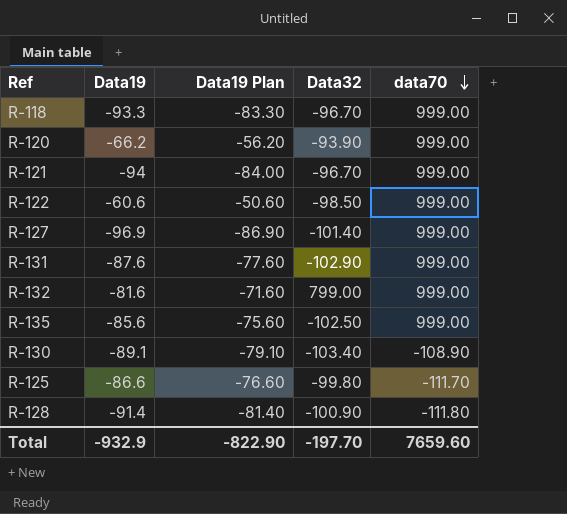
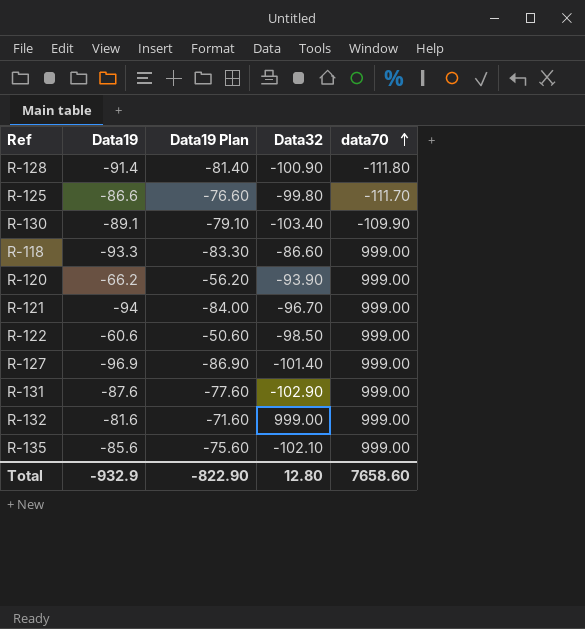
row order: data70 descending -> data70 ascending
R-130 | data70: -108.90 -> -109.90
R-118 | Data32: -96.70 -> -86.60
R-132 | Data32: 799.00 -> 999.00
R-135 | Data32: -102.50 -> -102.10
Total | Data32: -197.70 -> 12.80
Total | data70: 7659.60 -> 7658.60

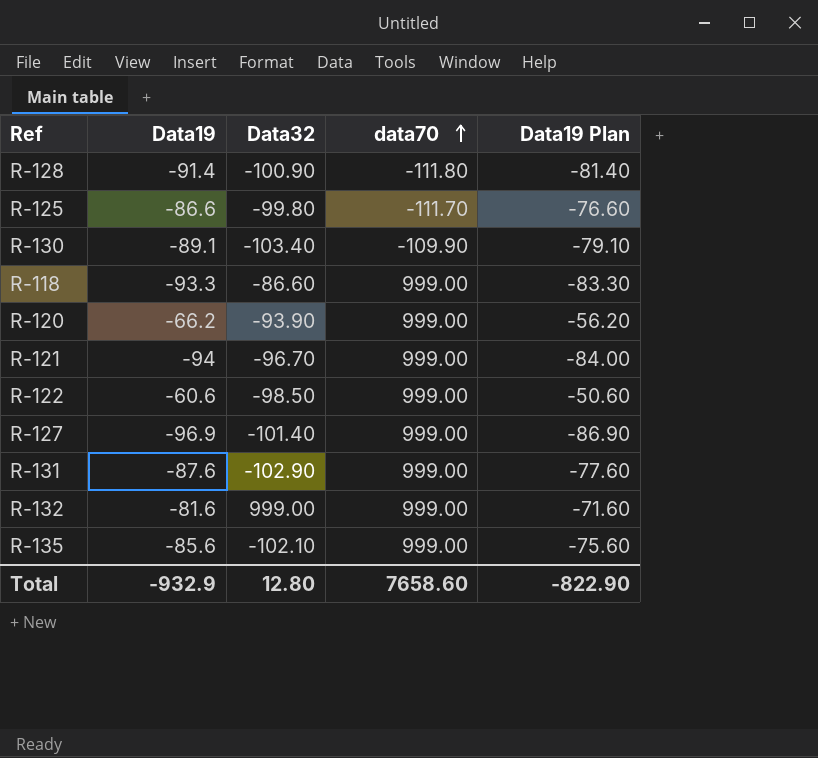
column Data19 Plan | position: 3 -> 5

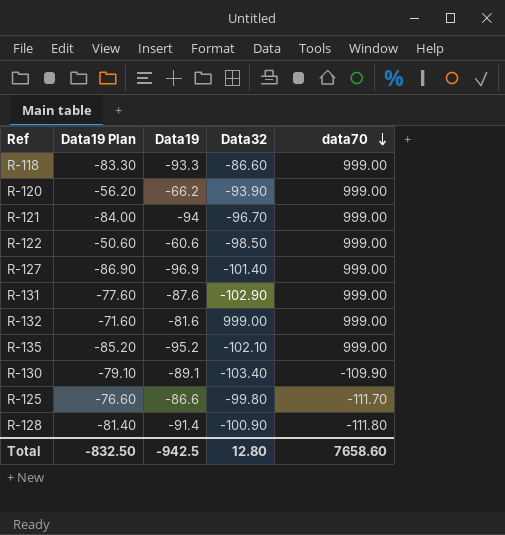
row order: data70 ascending -> data70 descending
column Data19 Plan | position: 5 -> 2
R-135 | Data19 Plan: -75.60 -> -85.20
R-135 | Data19: -85.6 -> -95.2
Total | Data19 Plan: -822.90 -> -832.50
Total | Data19: -932.9 -> -942.5

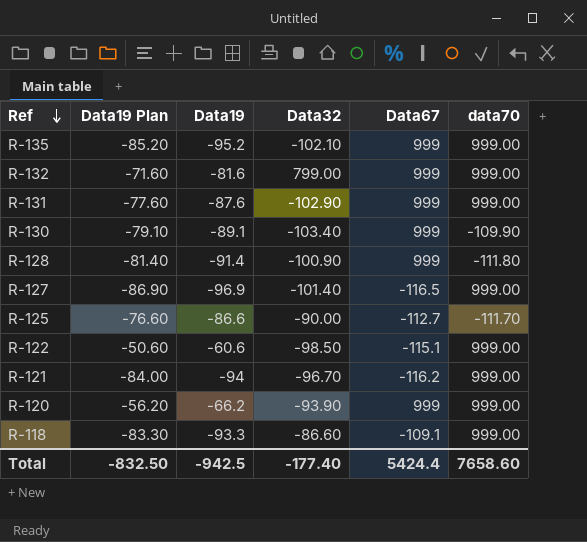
row order: data70 descending -> Ref descending
column Data67 | position: none -> 5
R-132 | Data32: 999.00 -> 799.00
R-125 | Data32: -99.80 -> -90.00
Total | Data32: 12.80 -> -177.40

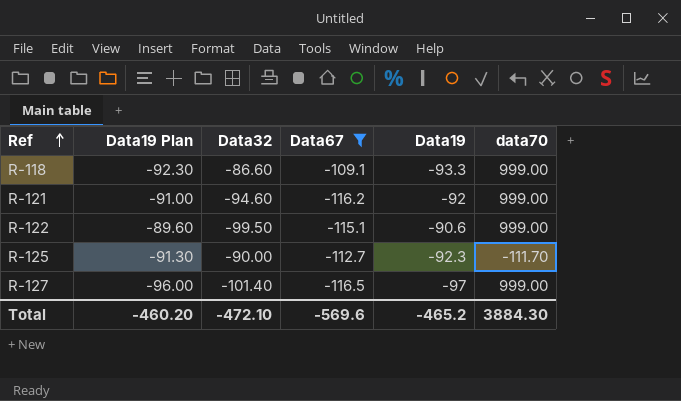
filter: none -> Data67 != 999
row order: Ref descending -> Ref ascending
column Data19 Plan | formula: [Data19] + 10 -> [Data19] + 1
column Data19 | position: 3 -> 5
R-121 | Data32: -96.70 -> -94.60
R-121 | Data19: -94 -> -92
R-122 | Data32: -98.50 -> -99.50
R-122 | Data19: -60.6 -> -90.6
R-125 | Data19: -86.6 -> -92.3
R-127 | Data19: -96.9 -> -97
Total | Data19 Plan: -832.50 -> -460.20
Total | Data32: -177.40 -> -472.10
Total | Data67: 5424.4 -> -569.6
Total | Data19: -942.5 -> -465.2
Total | data70: 7658.60 -> 3884.30

